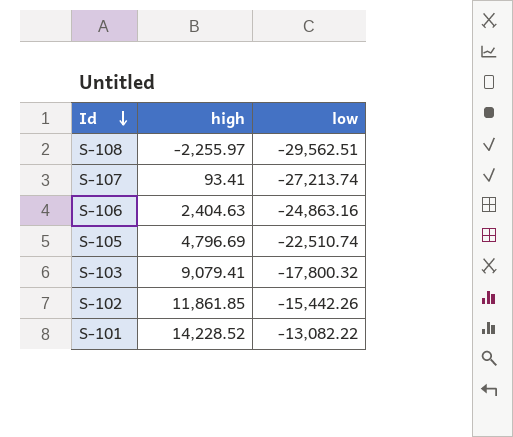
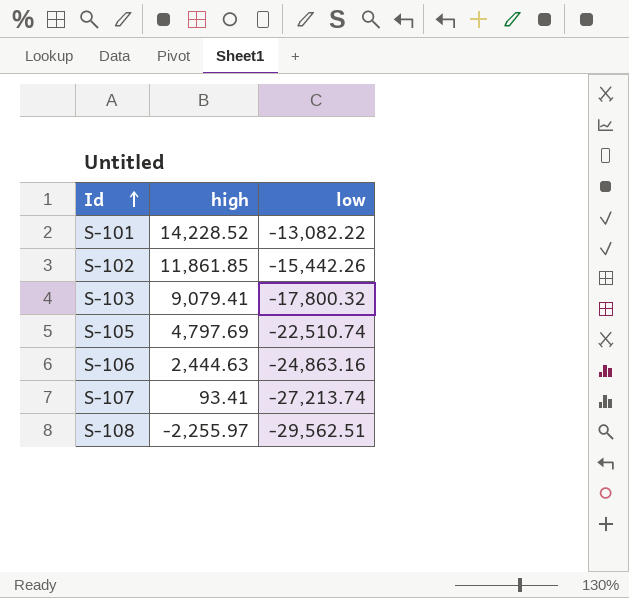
row order: Id descending -> Id ascending
S-105 | high: 4,796.69 -> 4,797.69
S-106 | high: 2,404.63 -> 2,444.63

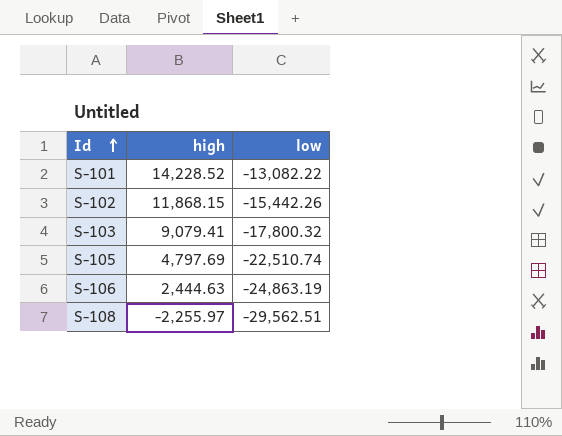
row S-107: 93.41 | -27,213.74 -> none
S-102 | high: 11,861.85 -> 11,868.15
S-106 | low: -24,863.16 -> -24,863.19

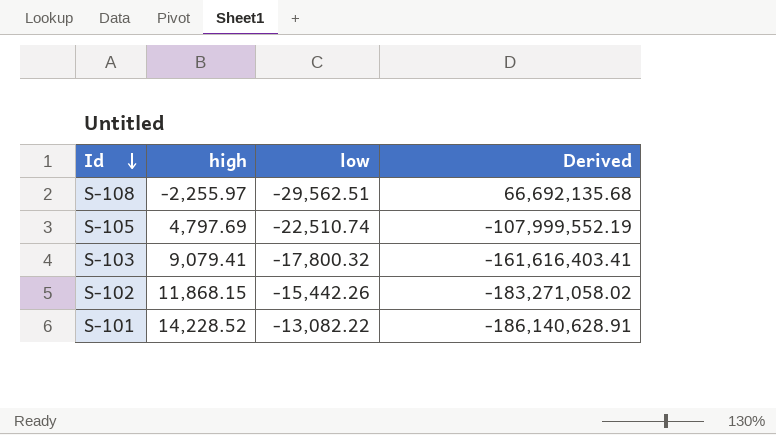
row order: Id ascending -> Id descending
column Derived | formula: none -> [high] * [low]
row S-106: 2,444.63 | -24,863.19 -> none

